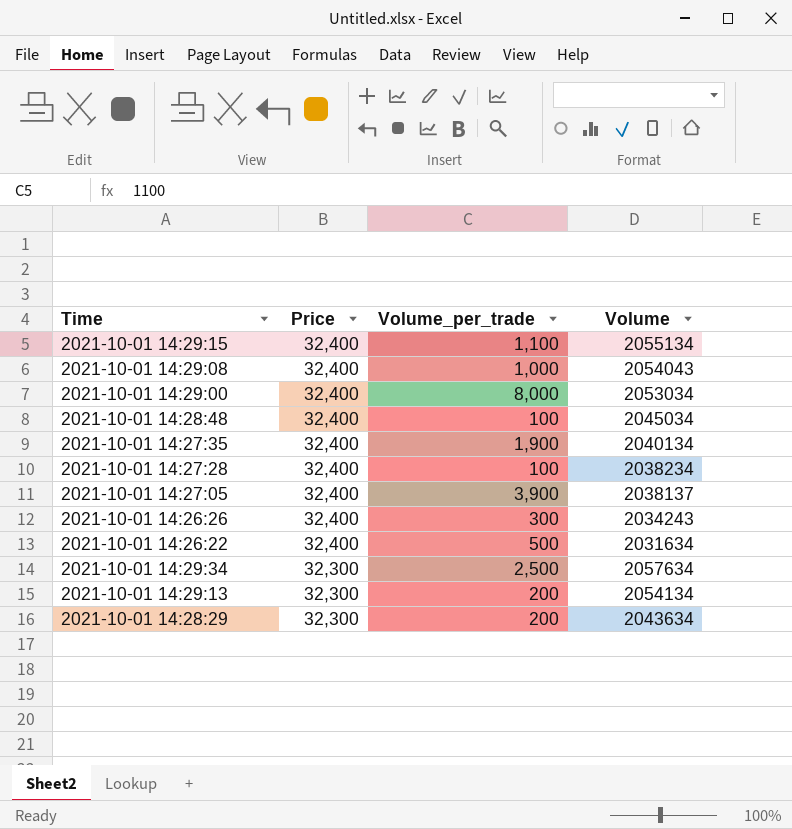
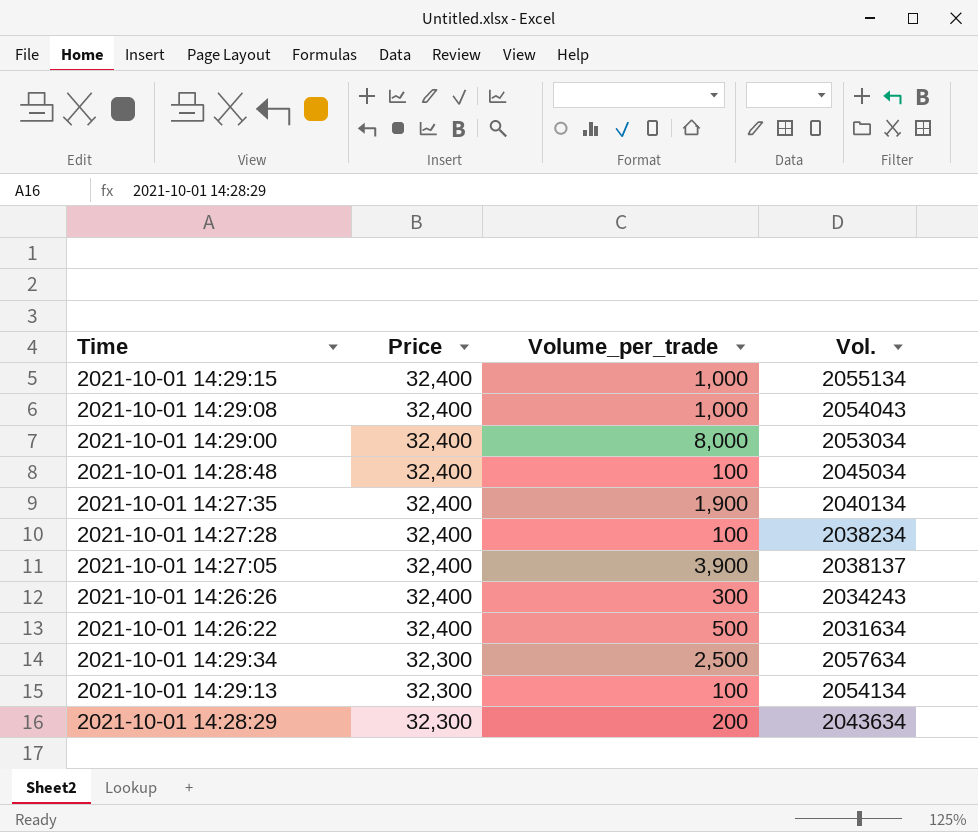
column name: Volume -> Vol.
2021-10-01 14:29:15 | Volume_per_trade: 1,100 -> 1,000
2021-10-01 14:29:13 | Volume_per_trade: 200 -> 100

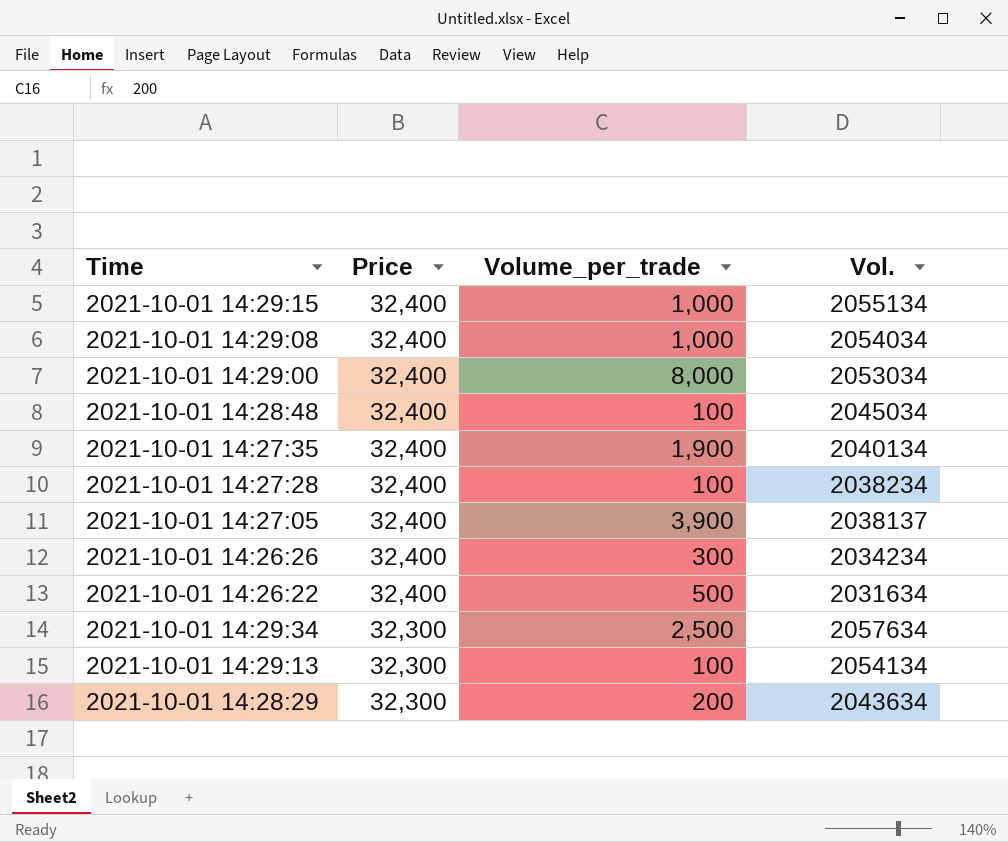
2021-10-01 14:29:08 | Vol.: 2054043 -> 2054034
2021-10-01 14:26:26 | Vol.: 2034243 -> 2034234

